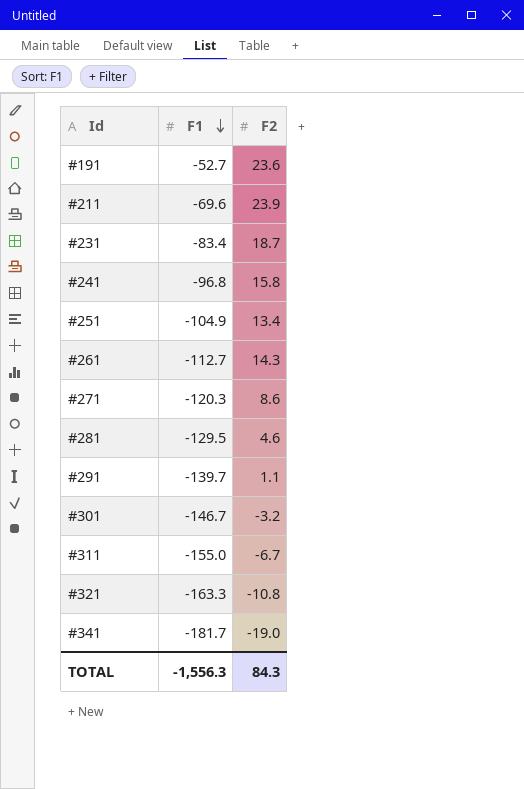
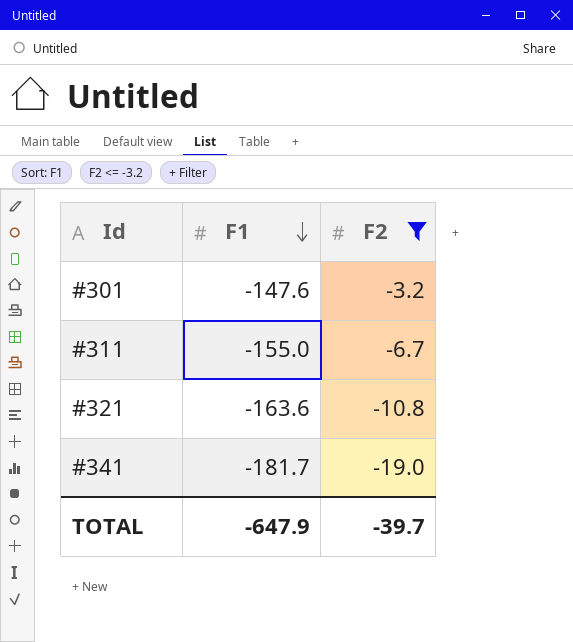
filter: none -> F2 <= -3.2
#301 | F1: -146.7 -> -147.6
#321 | F1: -163.3 -> -163.6
TOTAL | F1: -1,556.3 -> -647.9
TOTAL | F2: 84.3 -> -39.7

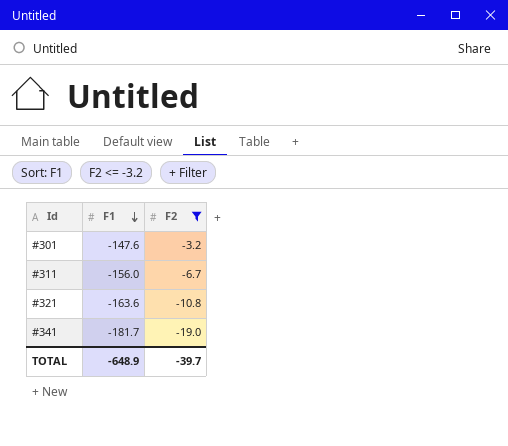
#311 | F1: -155.0 -> -156.0
TOTAL | F1: -647.9 -> -648.9

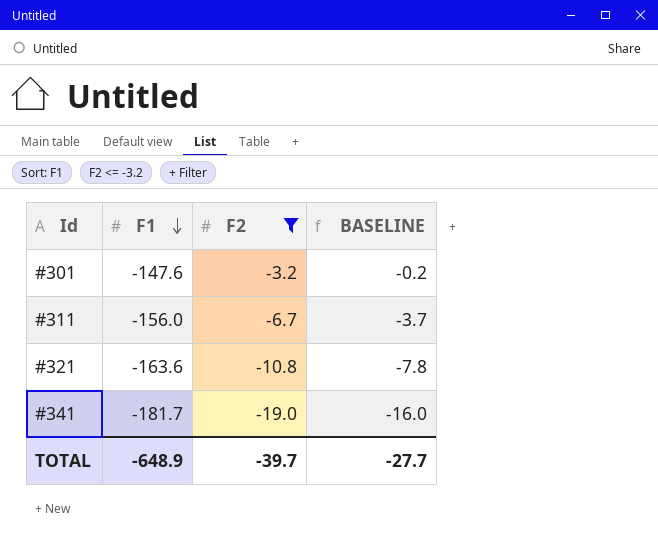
column BASELINE | formula: none -> [F2] + 3

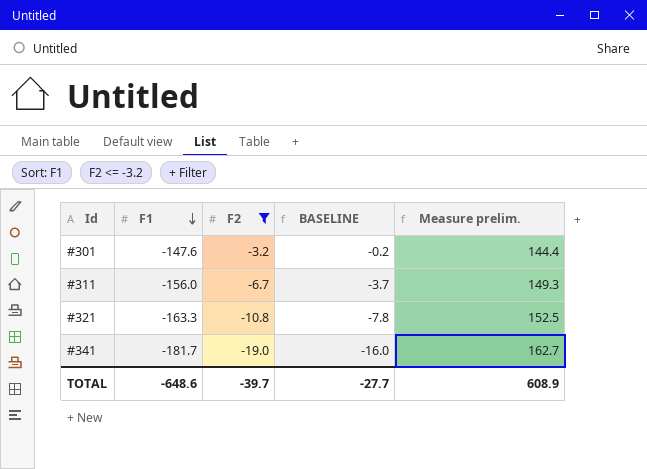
column Measure prelim. | formula: none -> [F2] - [F1]
#321 | F1: -163.6 -> -163.3
TOTAL | F1: -648.9 -> -648.6

